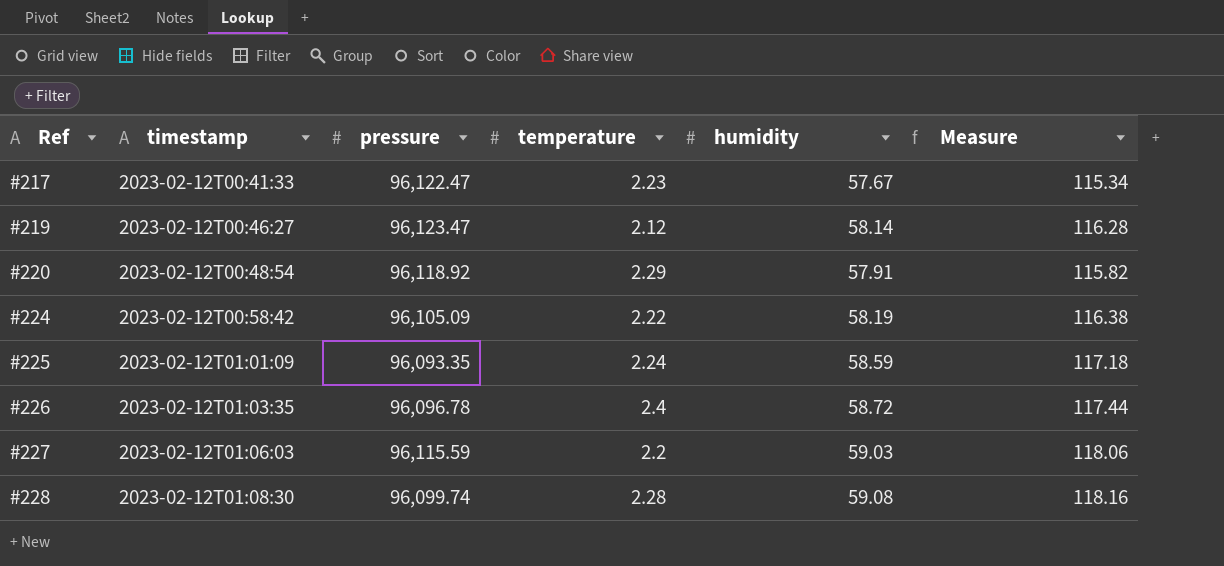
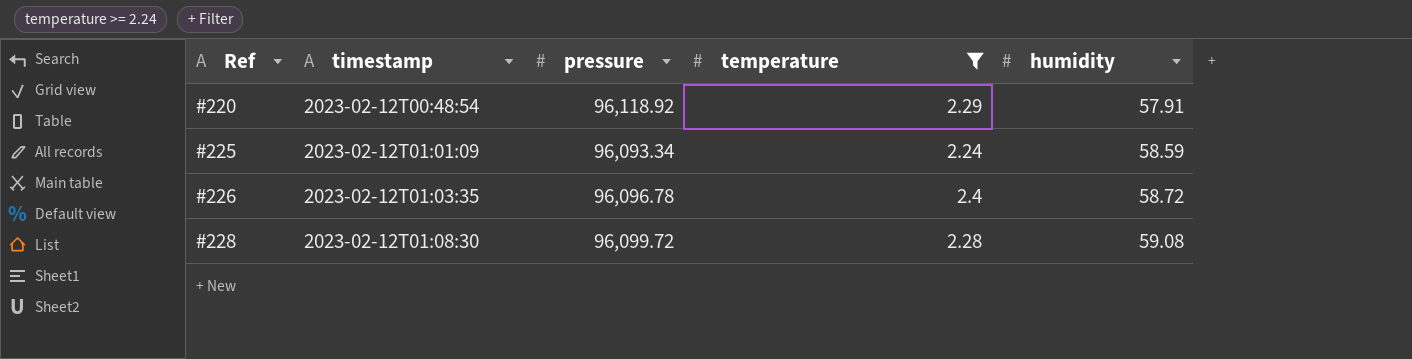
filter: none -> temperature >= 2.24
column Measure | formula: [humidity] * 2 -> none
#225 | pressure: 96,093.35 -> 96,093.34
#228 | pressure: 96,099.74 -> 96,099.72

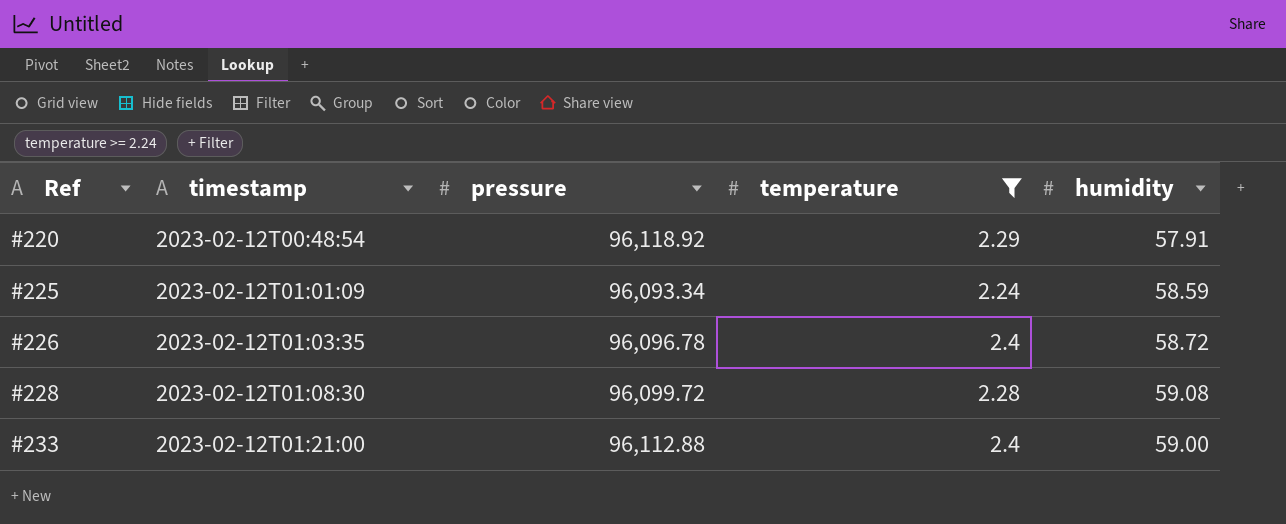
row #233: none -> 2023-02-12T01:21:00 | 96,112.88 | 2.4 | 59.00

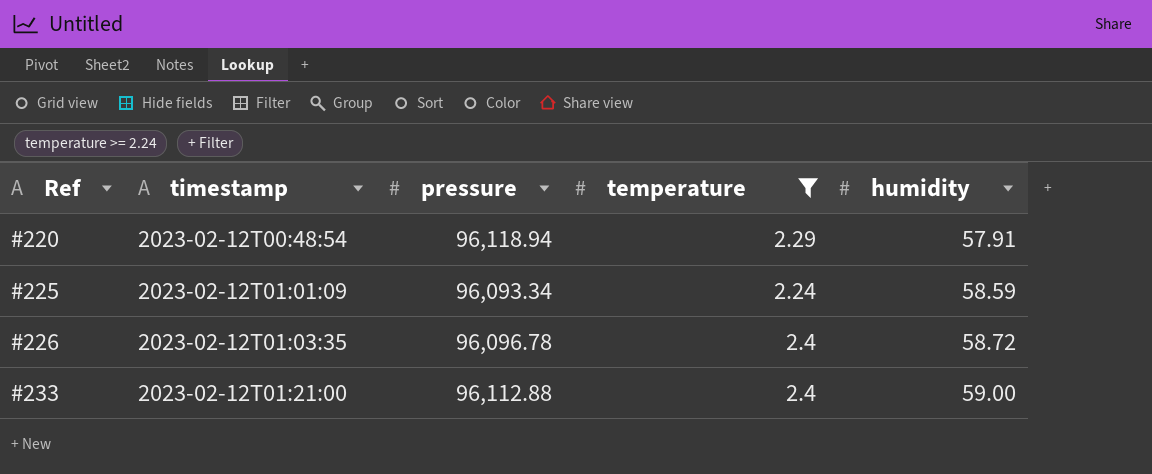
row #228: 2023-02-12T01:08:30 | 96,099.72 | 2.28 | 59.08 -> none
#220 | pressure: 96,118.92 -> 96,118.94

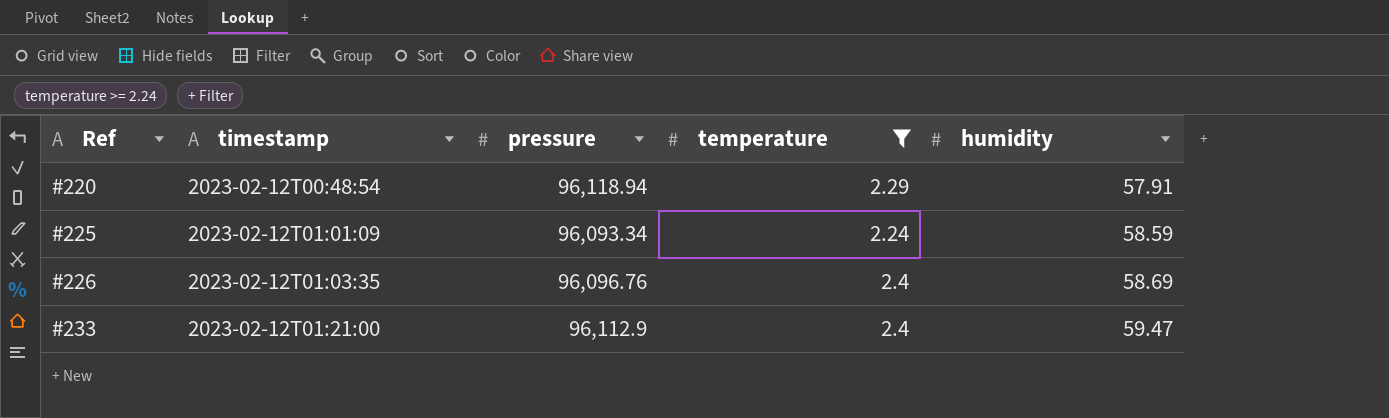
#226 | pressure: 96,096.78 -> 96,096.76
#226 | humidity: 58.72 -> 58.69
#233 | pressure: 96,112.88 -> 96,112.9
#233 | humidity: 59.00 -> 59.47

